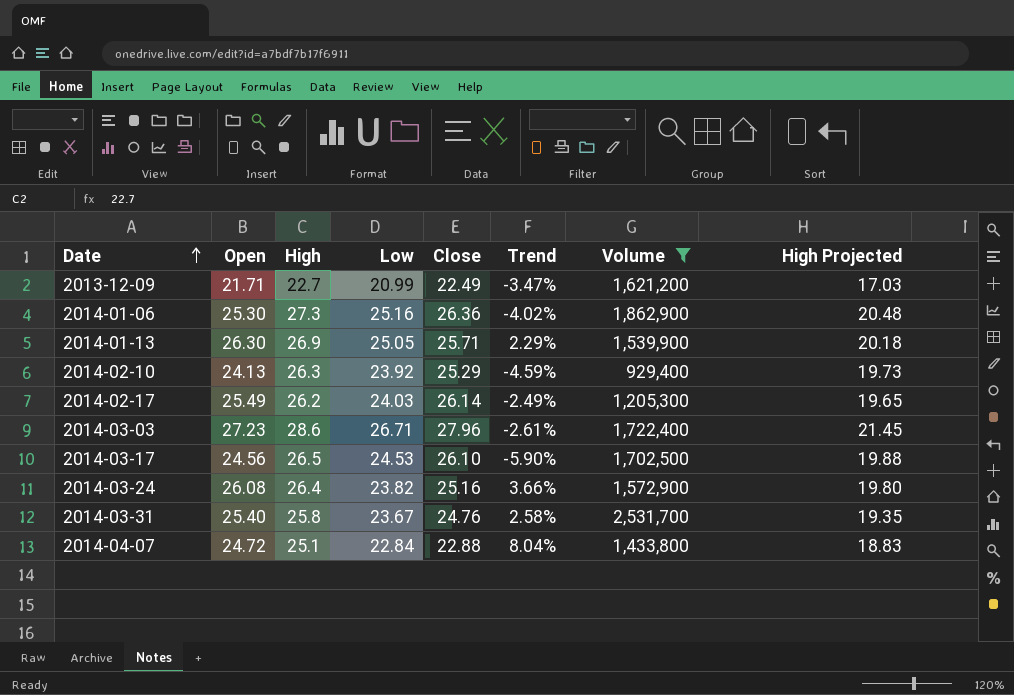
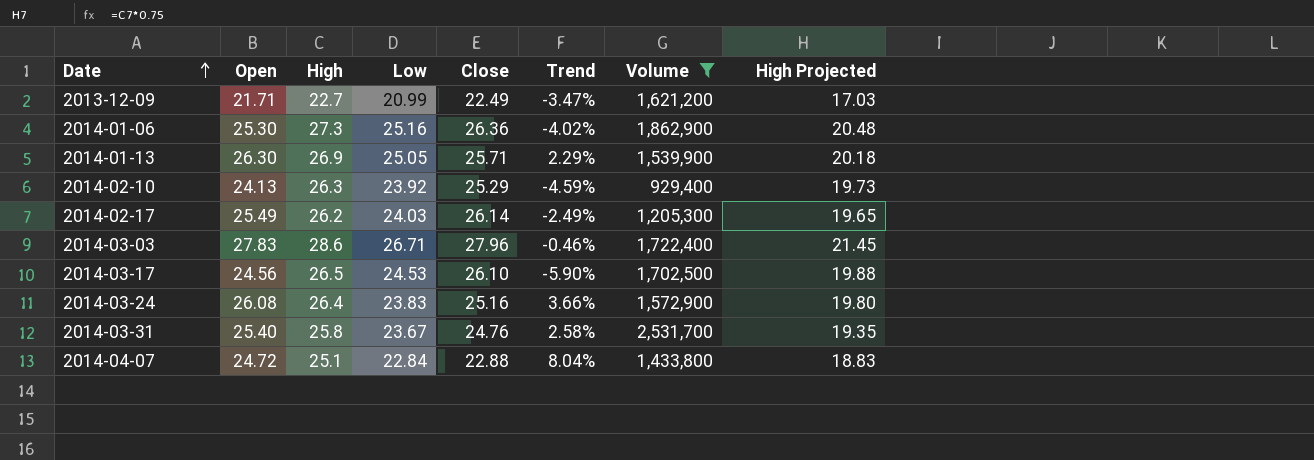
2014-03-03 | Open: 27.23 -> 27.83
2014-03-03 | Trend: -2.61% -> -0.46%
2014-03-24 | Low: 23.82 -> 23.83

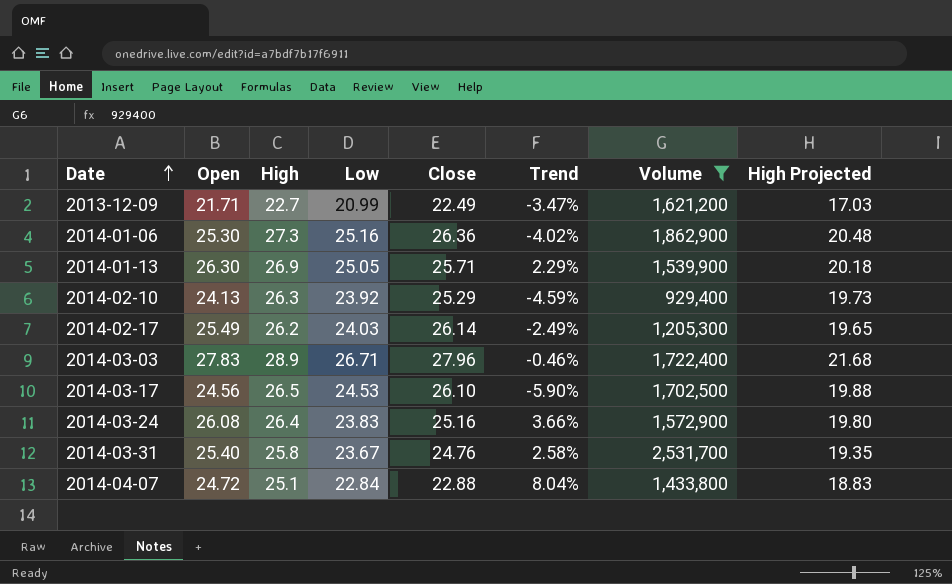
2014-03-03 | High: 28.6 -> 28.9
2014-03-03 | High Projected: 21.45 -> 21.68

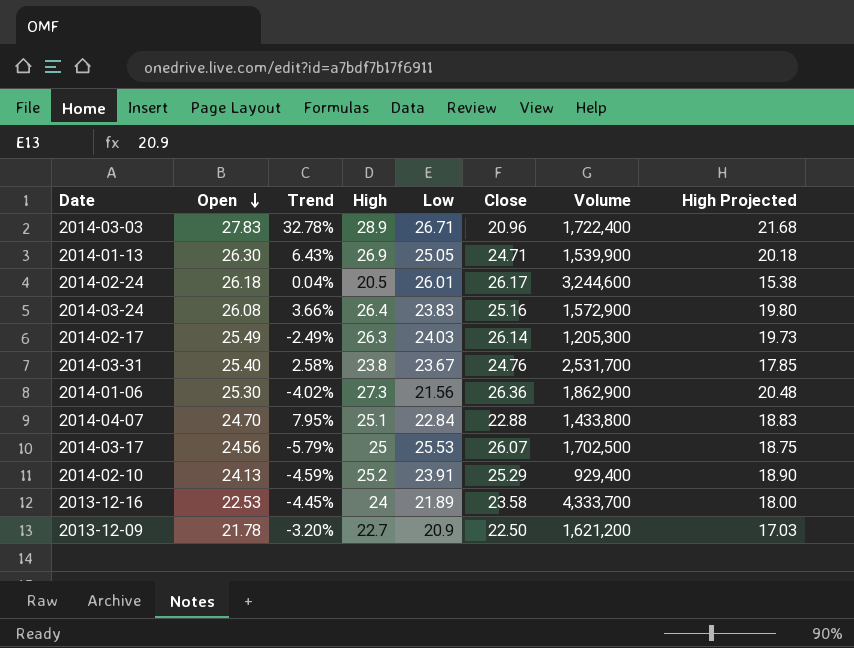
filter: Volume <= 2,531,700 -> none
row order: Date ascending -> Open descending
column Trend | position: 6 -> 3
2014-03-03 | Trend: -0.46% -> 32.78%
2014-03-03 | Close: 27.96 -> 20.96
2014-01-13 | Trend: 2.29% -> 6.43%
2014-01-13 | Close: 25.71 -> 24.71
2014-02-17 | High: 26.2 -> 26.3
2014-02-17 | High Projected: 19.65 -> 19.73
2014-03-31 | High: 25.8 -> 23.8
2014-03-31 | High Projected: 19.35 -> 17.85
2014-01-06 | Low: 25.16 -> 21.56
2014-04-07 | Open: 24.72 -> 24.70
2014-04-07 | Trend: 8.04% -> 7.95%
2014-03-17 | Trend: -5.90% -> -5.79%
2014-03-17 | High: 26.5 -> 25
2014-03-17 | Low: 24.53 -> 25.53
2014-03-17 | Close: 26.10 -> 26.07
2014-03-17 | High Projected: 19.88 -> 18.75
2014-02-10 | High: 26.3 -> 25.2
2014-02-10 | Low: 23.92 -> 23.91
2014-02-10 | High Projected: 19.73 -> 18.90
2013-12-09 | Open: 21.71 -> 21.78
2013-12-09 | Trend: -3.47% -> -3.20%
2013-12-09 | Low: 20.99 -> 20.9
2013-12-09 | Close: 22.49 -> 22.50

